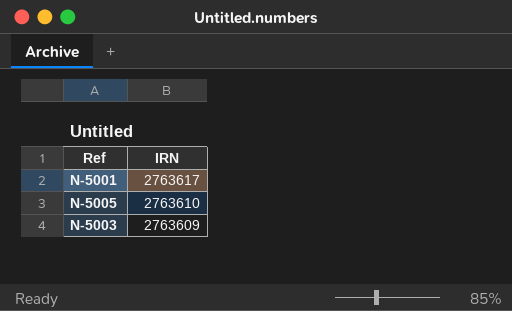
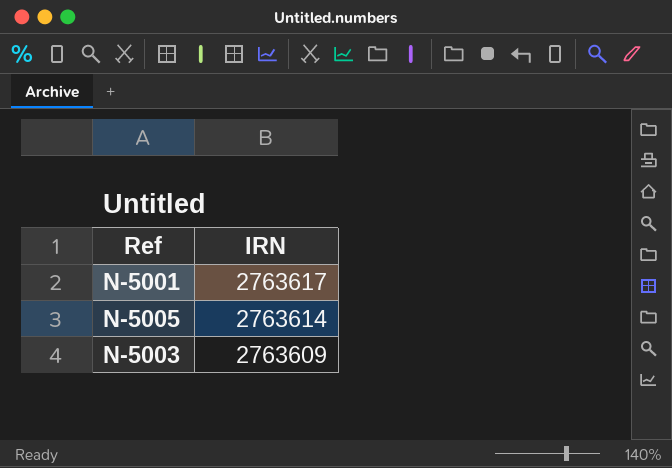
N-5005 | IRN: 2763610 -> 2763614

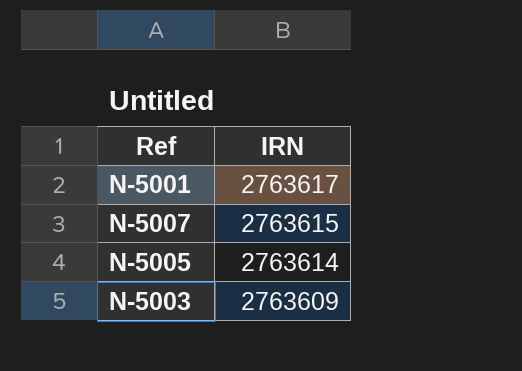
row N-5007: none -> 2763615

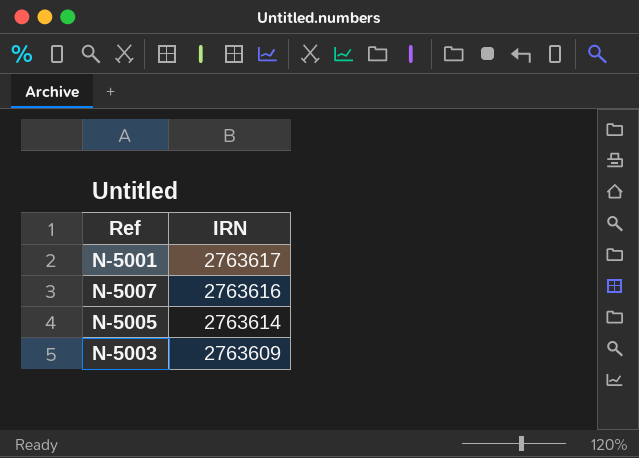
N-5007 | IRN: 2763615 -> 2763616

